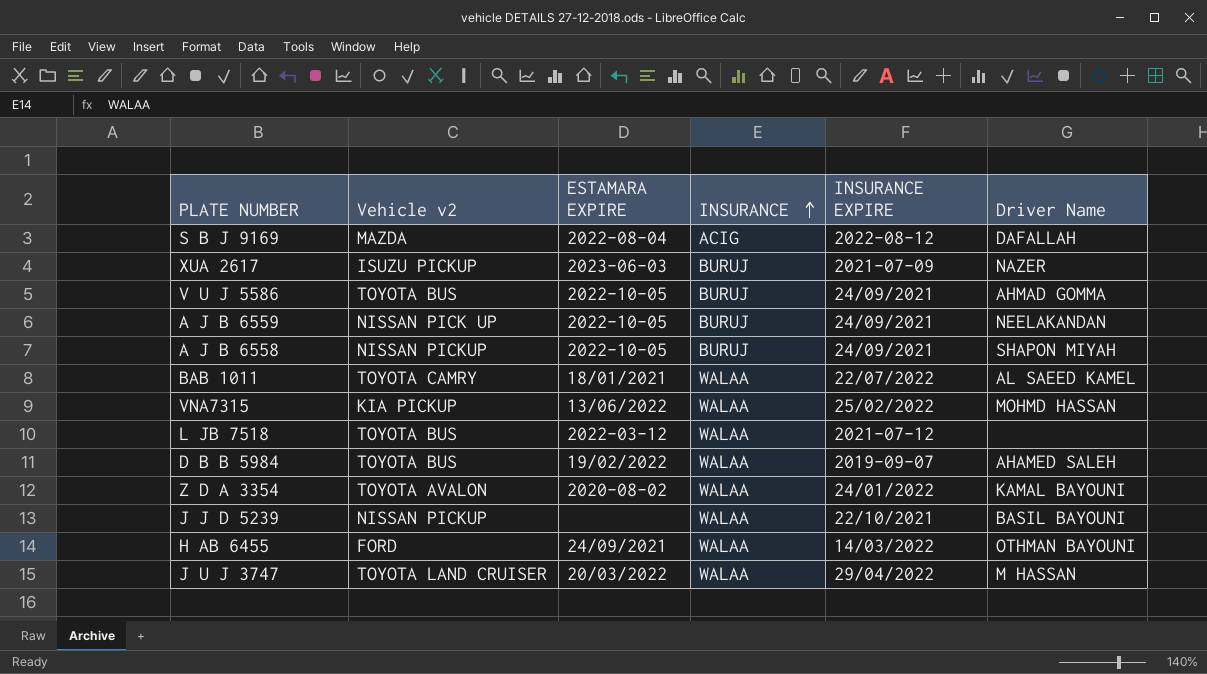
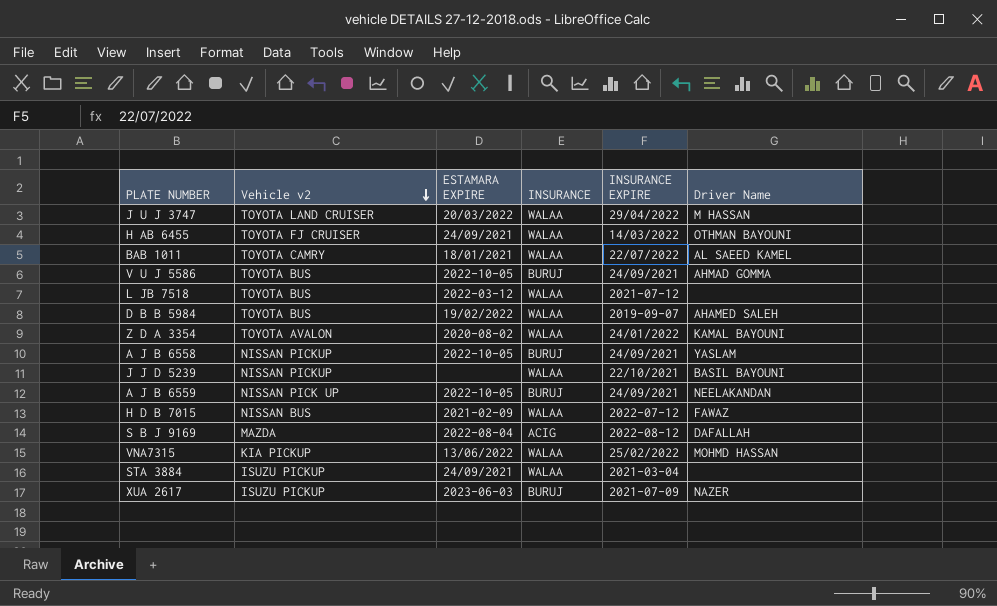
row order: INSURANCE ascending -> Vehicle v2 descending
H AB 6455 | Vehicle v2: FORD -> TOYOTA FJ CRUISER
A J B 6558 | Driver Name: SHAPON MIYAH -> YASLAM
row H D B 7015: none -> NISSAN BUS | 2021-02-09 | WALAA | 2022-07-12 | FAWAZ
row STA 3884: none -> ISUZU PICKUP | 24/09/2021 | WALAA | 2021-03-04 | none

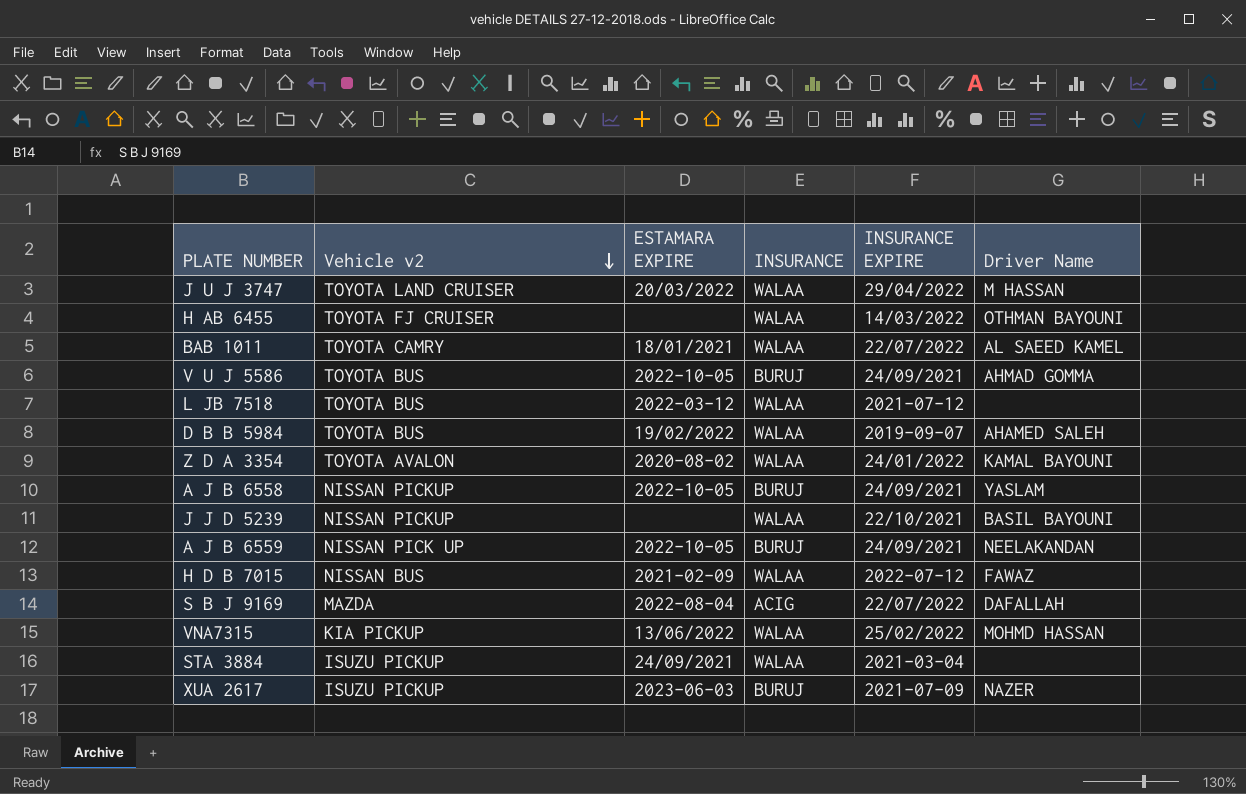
H AB 6455 | ESTAMARA EXPIRE: 24/09/2021 -> none
S B J 9169 | INSURANCE EXPIRE: 2022-08-12 -> 22/07/2022

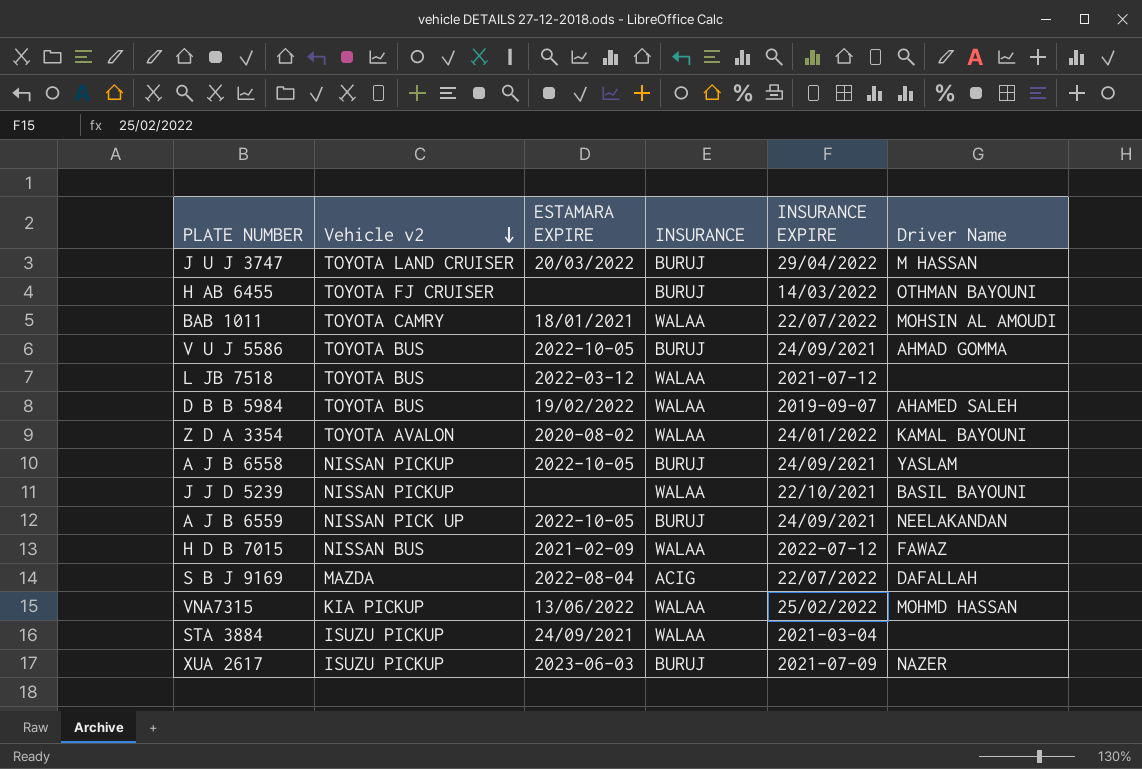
J U J 3747 | INSURANCE: WALAA -> BURUJ
H AB 6455 | INSURANCE: WALAA -> BURUJ
BAB 1011 | Driver Name: AL SAEED KAMEL -> MOHSIN AL AMOUDI

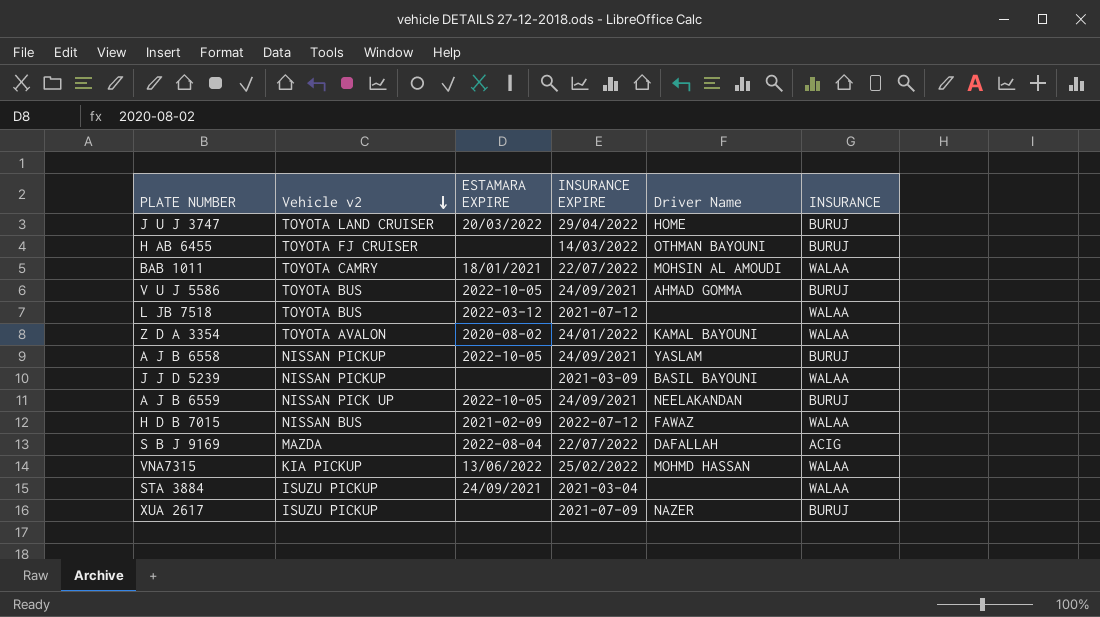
column INSURANCE | position: 4 -> 6
row D B B 5984: TOYOTA BUS | 19/02/2022 | WALAA | 2019-09-07 | AHAMED SALEH -> none
J U J 3747 | Driver Name: M HASSAN -> HOME
J J D 5239 | INSURANCE EXPIRE: 22/10/2021 -> 2021-03-09
XUA 2617 | ESTAMARA EXPIRE: 2023-06-03 -> none

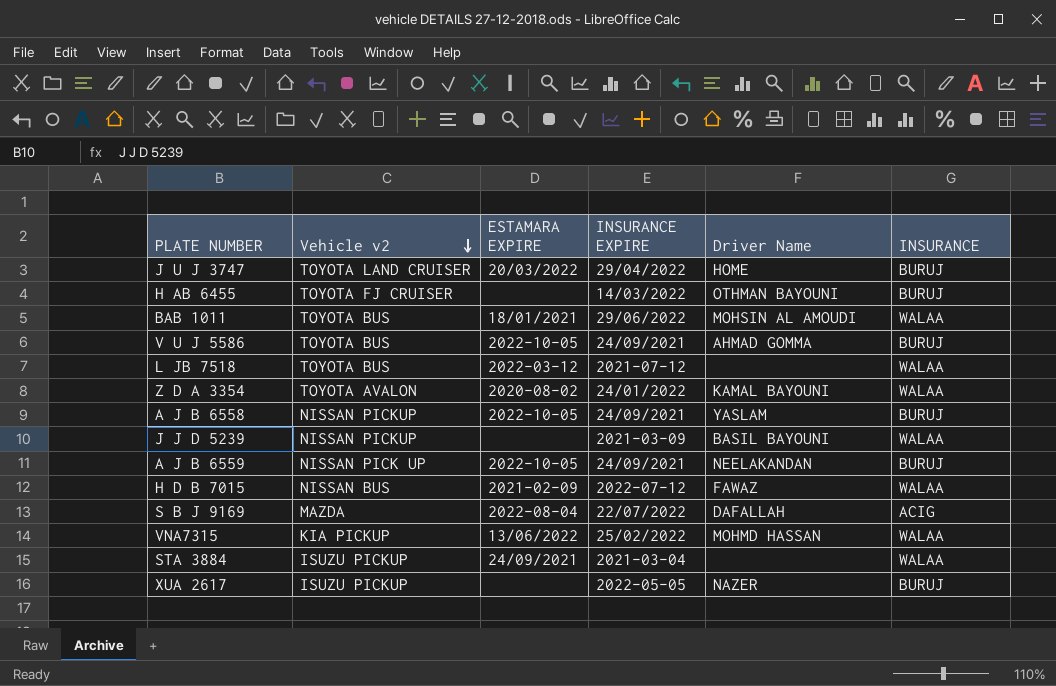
BAB 1011 | Vehicle v2: TOYOTA CAMRY -> TOYOTA BUS
BAB 1011 | INSURANCE EXPIRE: 22/07/2022 -> 29/06/2022
XUA 2617 | INSURANCE EXPIRE: 2021-07-09 -> 2022-05-05

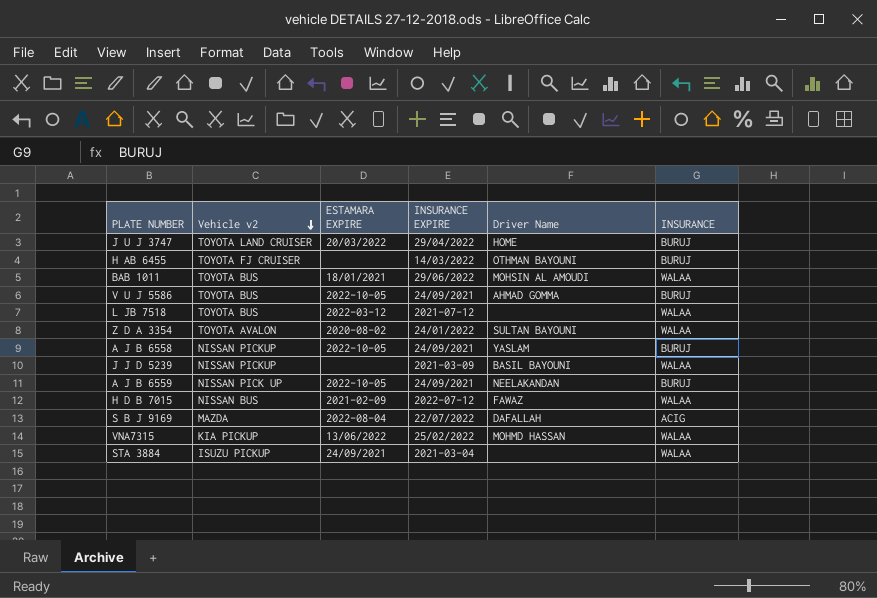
row XUA 2617: ISUZU PICKUP | none | 2022-05-05 | NAZER | BURUJ -> none
Z D A 3354 | Driver Name: KAMAL BAYOUNI -> SULTAN BAYOUNI

